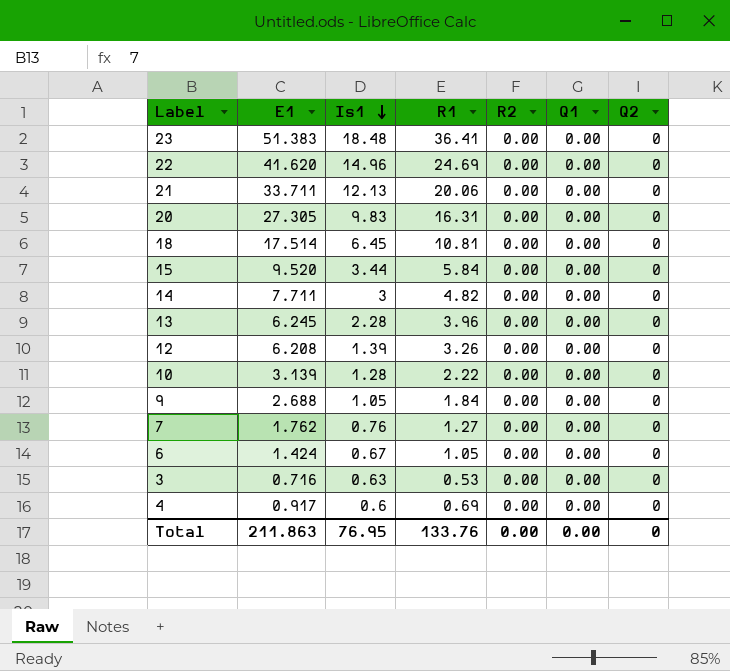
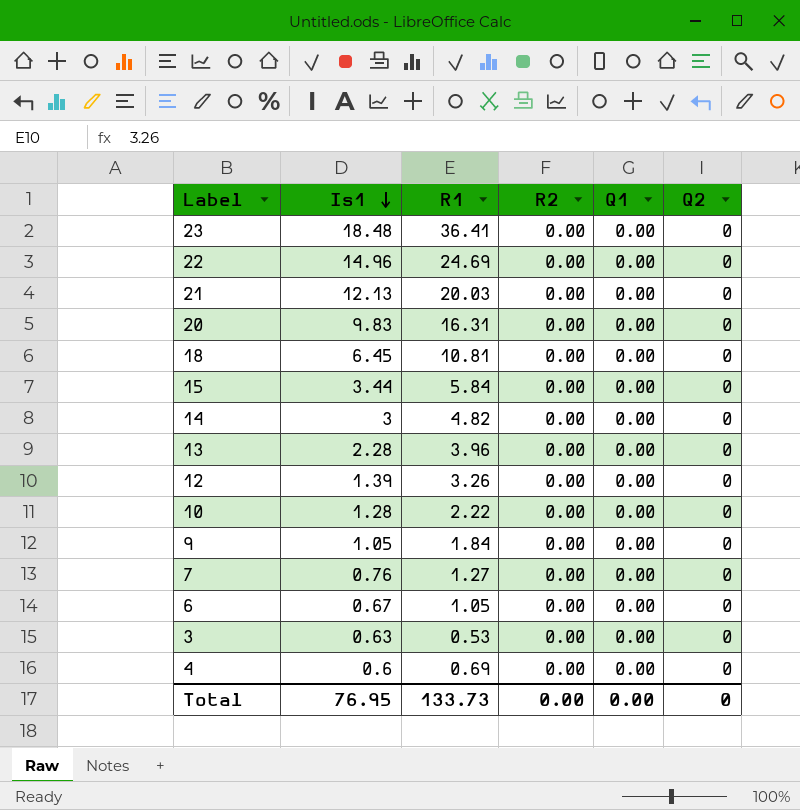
column E1 | position: 2 -> none
21 | R1: 20.06 -> 20.03
Total | R1: 133.76 -> 133.73

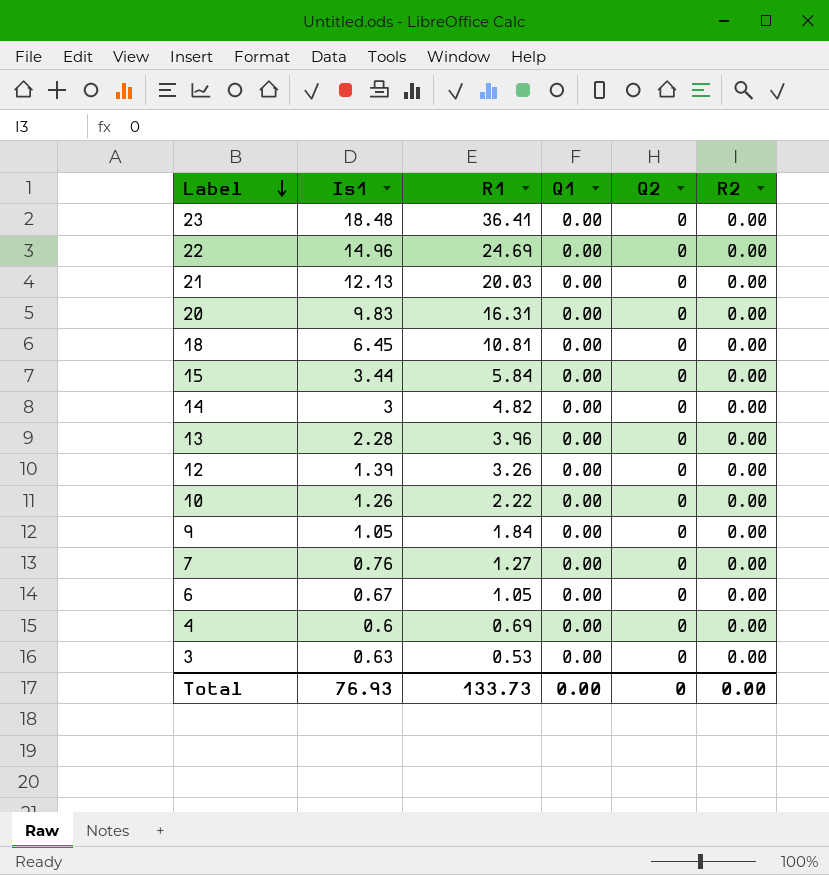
row order: Is1 descending -> Label descending
column R2 | position: 4 -> 6
10 | Is1: 1.28 -> 1.26
Total | Is1: 76.95 -> 76.93

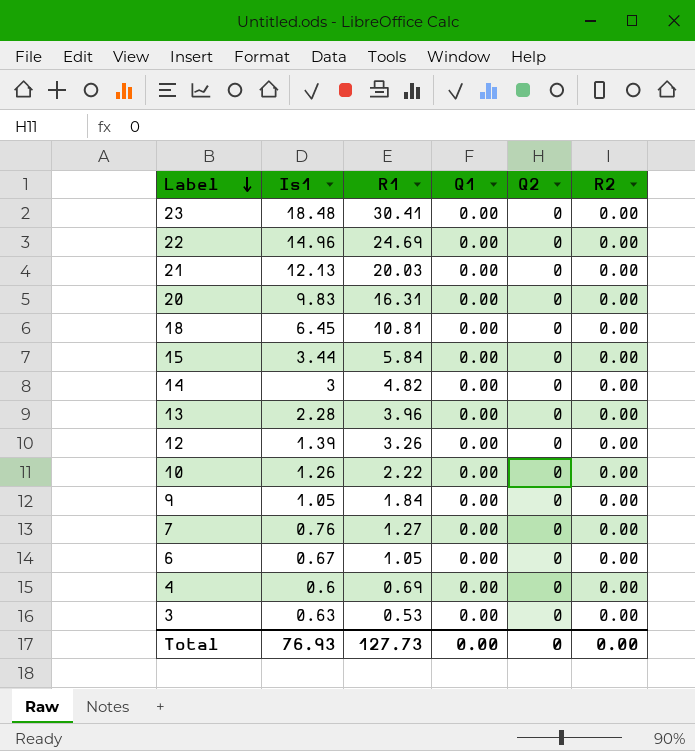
23 | R1: 36.41 -> 30.41
Total | R1: 133.73 -> 127.73

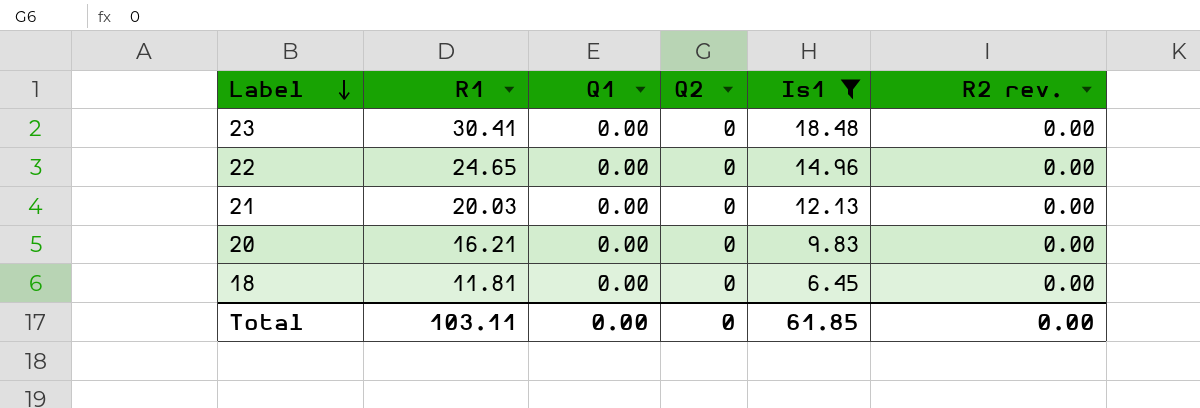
filter: none -> Is1 >= 6.45
column Is1 | position: 2 -> 5
column name: R2 -> R2 rev.
22 | R1: 24.69 -> 24.65
20 | R1: 16.31 -> 16.21
18 | R1: 10.81 -> 11.81
Total | R1: 127.73 -> 103.11
Total | Is1: 76.93 -> 61.85

